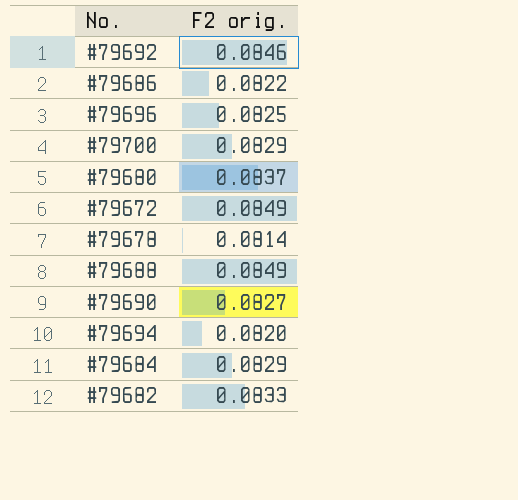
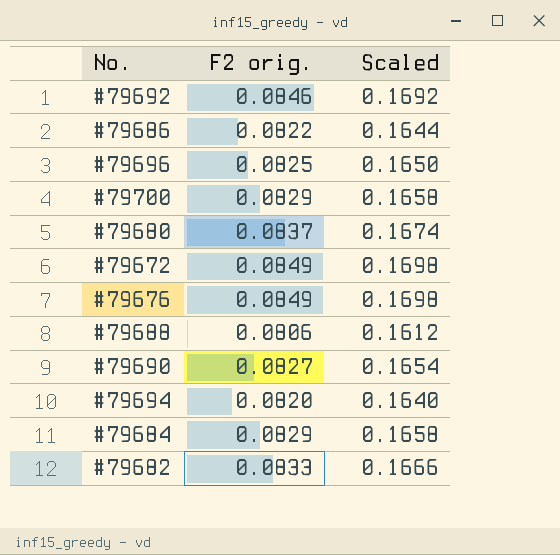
column Scaled | formula: none -> [F2 orig.] * 2
row #79678: 0.0814 -> none
row #79676: none -> 0.0849 | 0.1698
#79688 | F2 orig.: 0.0849 -> 0.0806

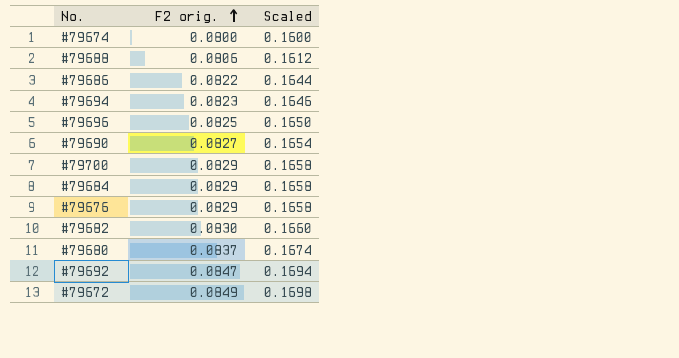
row order: none -> F2 orig. ascending
row #79674: none -> 0.0800 | 0.1600
#79694 | F2 orig.: 0.0820 -> 0.0823
#79694 | Scaled: 0.1640 -> 0.1646
#79676 | F2 orig.: 0.0849 -> 0.0829
#79676 | Scaled: 0.1698 -> 0.1658
#79682 | F2 orig.: 0.0833 -> 0.0830
#79682 | Scaled: 0.1666 -> 0.1660
#79692 | F2 orig.: 0.0846 -> 0.0847
#79692 | Scaled: 0.1692 -> 0.1694

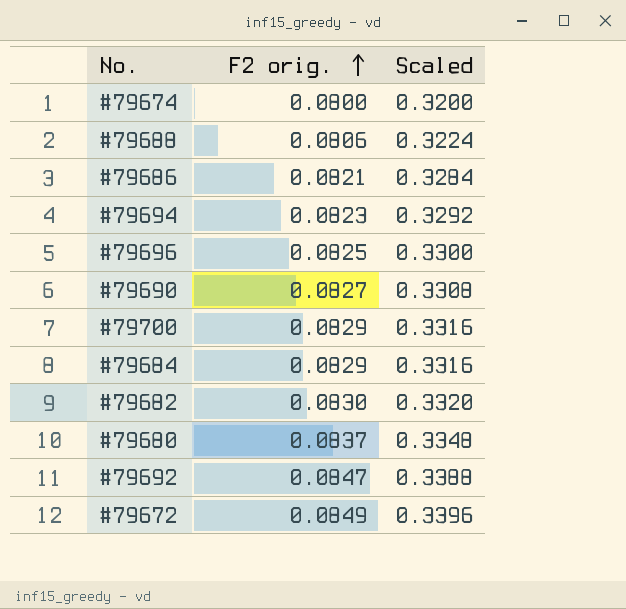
column Scaled | formula: [F2 orig.] * 2 -> [F2 orig.] * 4
row #79676: 0.0829 | 0.1658 -> none
#79686 | F2 orig.: 0.0822 -> 0.0821

